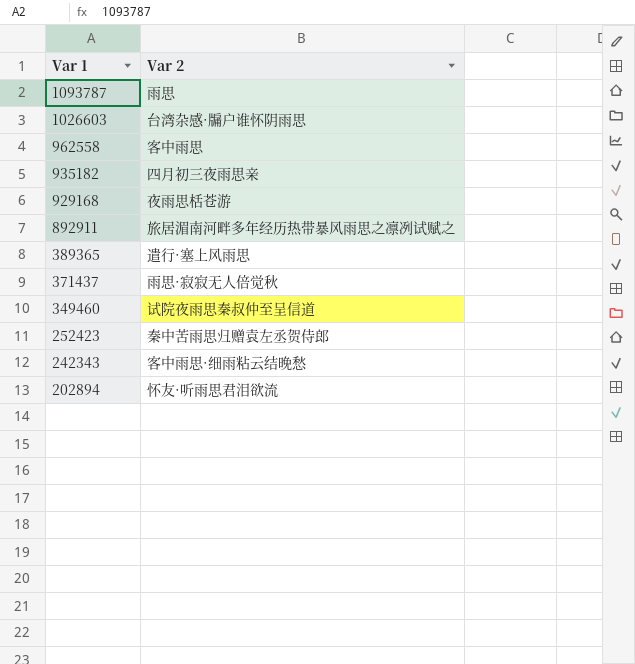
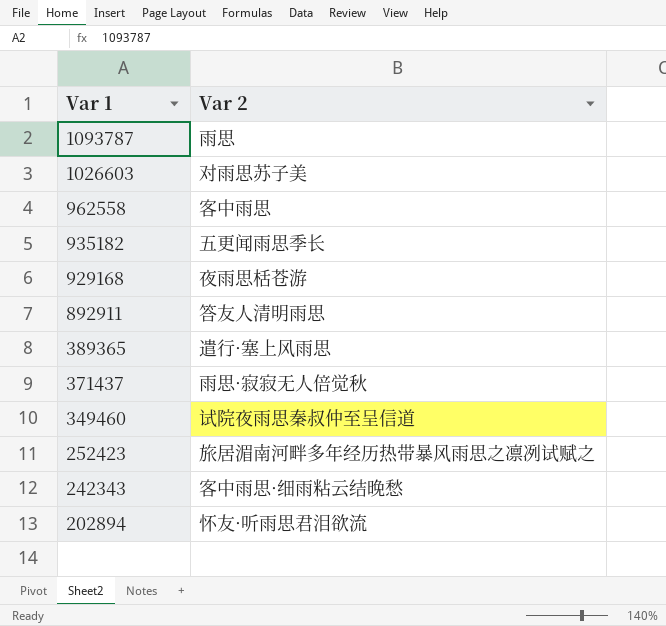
1026603 | Var 2: 台湾杂感·牖户谁怀阴雨思 -> 对雨思苏子美
935182 | Var 2: 四月初三夜雨思亲 -> 五更闻雨思季长
892911 | Var 2: 旅居湄南河畔多年经历热带暴风雨思之凛冽试赋之 -> 答友人清明雨思
252423 | Var 2: 秦中苦雨思归赠袁左丞贺侍郎 -> 旅居湄南河畔多年经历热带暴风雨思之凛冽试赋之

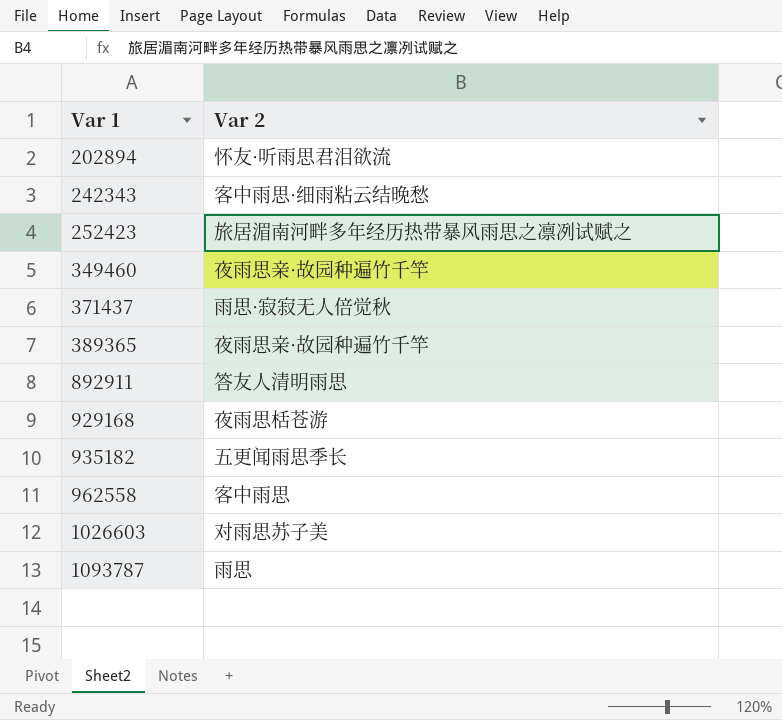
row order: Var 1 descending -> Var 1 ascending
349460 | Var 2: 试院夜雨思秦叔仲至呈信道 -> 夜雨思亲·故园种遍竹千竿
389365 | Var 2: 遣行·塞上风雨思 -> 夜雨思亲·故园种遍竹千竿

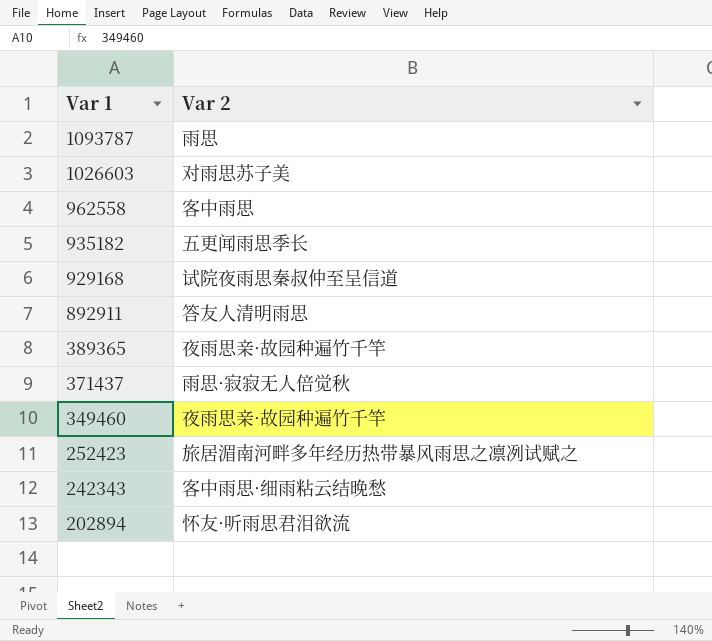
row order: Var 1 ascending -> Var 1 descending
929168 | Var 2: 夜雨思栝苍游 -> 试院夜雨思秦叔仲至呈信道

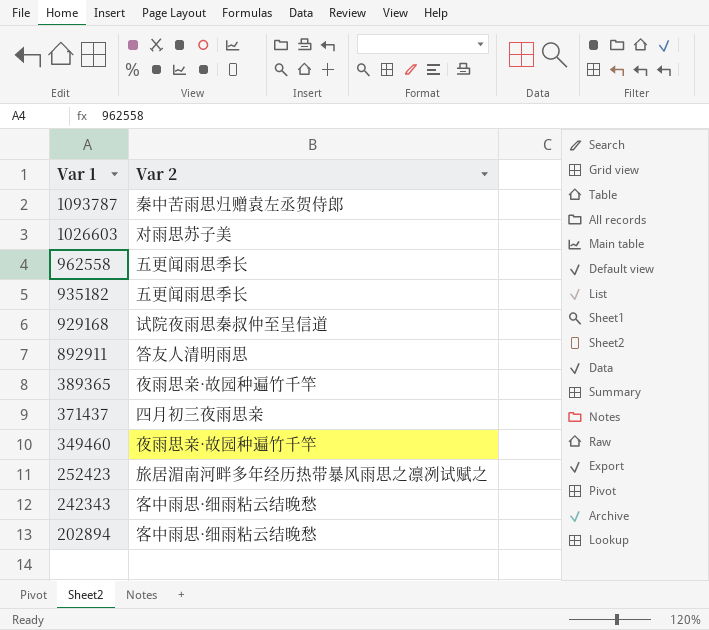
1093787 | Var 2: 雨思 -> 秦中苦雨思归赠袁左丞贺侍郎
962558 | Var 2: 客中雨思 -> 五更闻雨思季长
371437 | Var 2: 雨思·寂寂无人倍觉秋 -> 四月初三夜雨思亲
202894 | Var 2: 怀友·听雨思君泪欲流 -> 客中雨思·细雨粘云结晚愁

